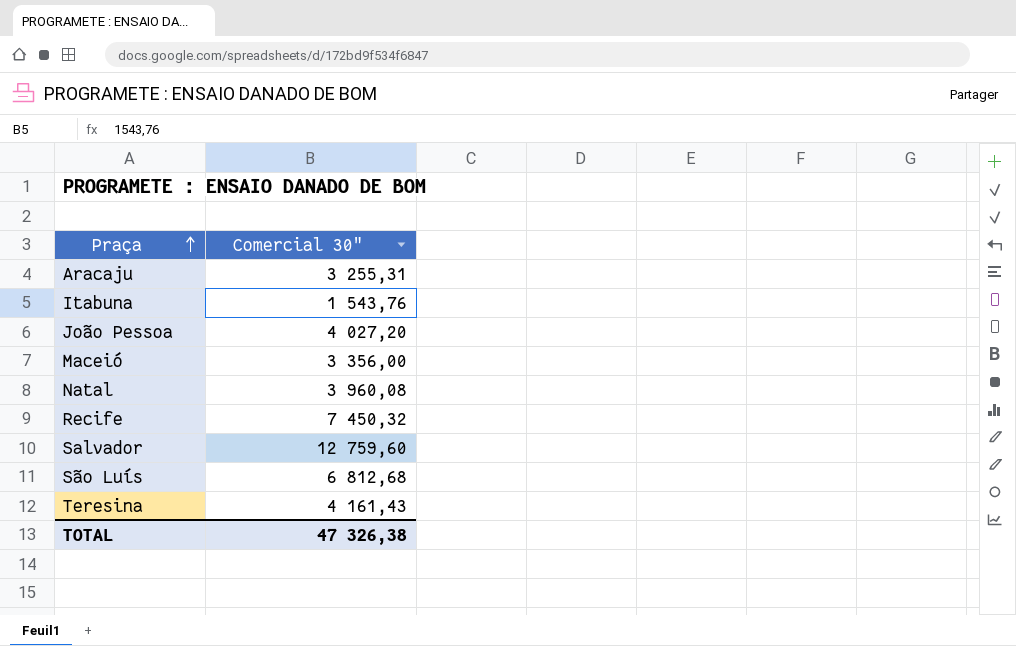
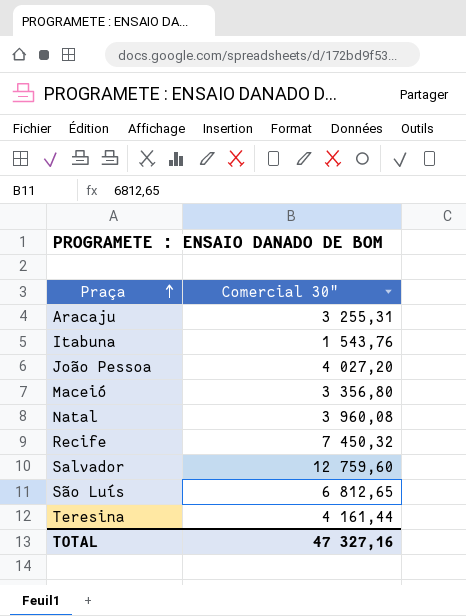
Maceió | Comercial 30": 3 356,00 -> 3 356,80
São Luís | Comercial 30": 6 812,68 -> 6 812,65
Teresina | Comercial 30": 4 161,43 -> 4 161,44
TOTAL | Comercial 30": 47 326,38 -> 47 327,16

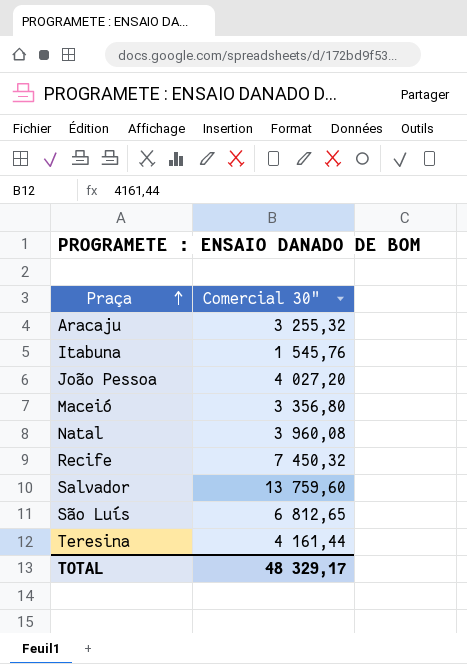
Aracaju | Comercial 30": 3 255,31 -> 3 255,32
Itabuna | Comercial 30": 1 543,76 -> 1 545,76
Salvador | Comercial 30": 12 759,60 -> 13 759,60
TOTAL | Comercial 30": 47 327,16 -> 48 329,17

